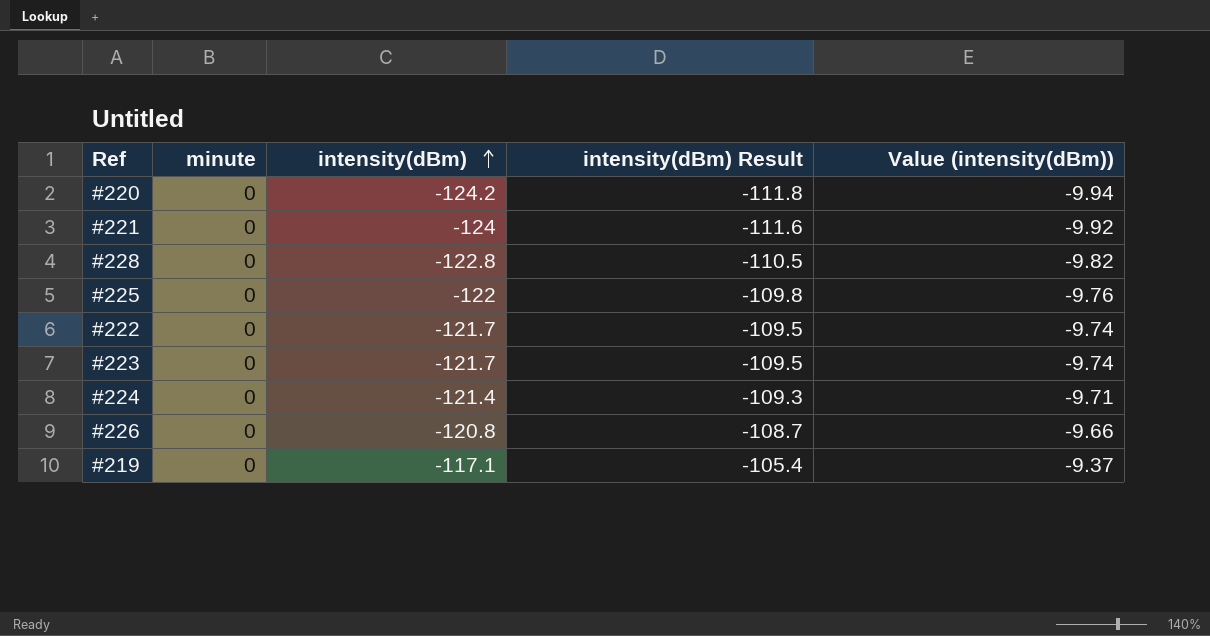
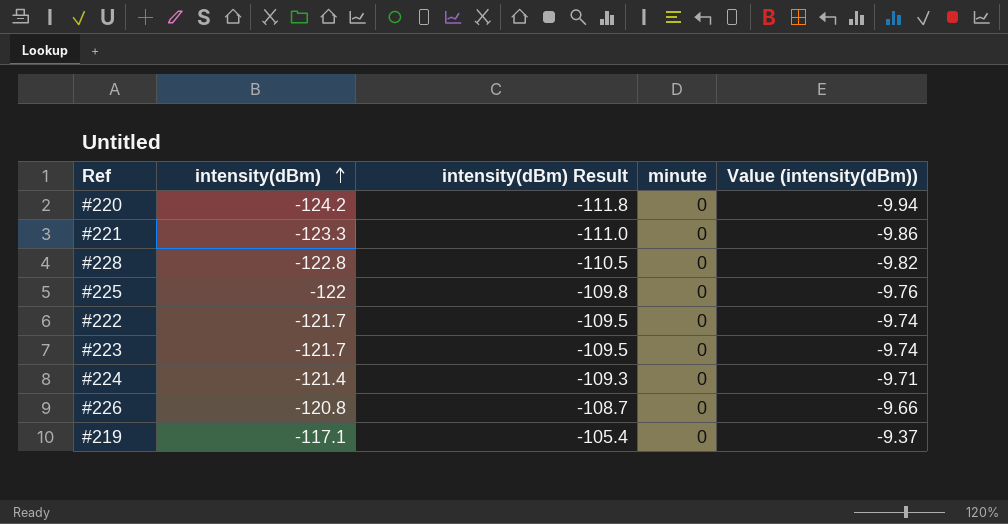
column minute | position: 2 -> 4
#221 | intensity(dBm): -124 -> -123.3
#221 | intensity(dBm) Result: -111.6 -> -111.0
#221 | Value (intensity(dBm)): -9.92 -> -9.86

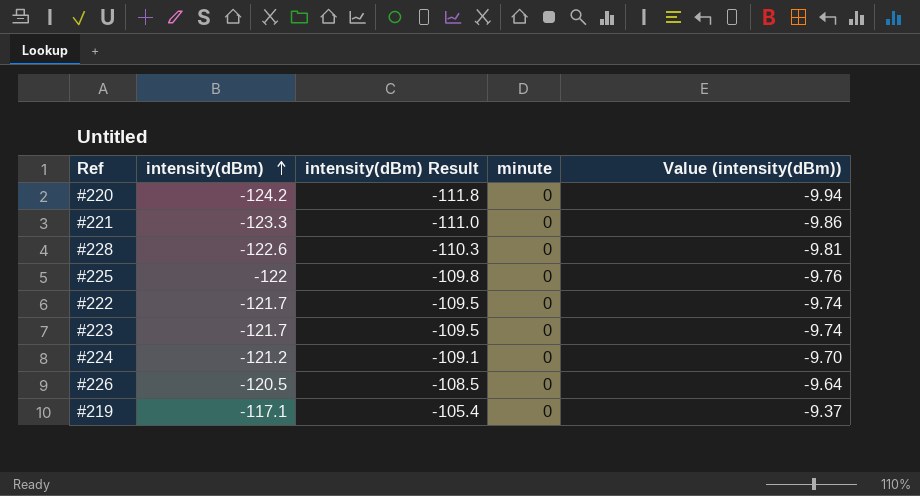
#228 | intensity(dBm): -122.8 -> -122.6
#228 | intensity(dBm) Result: -110.5 -> -110.3
#228 | Value (intensity(dBm)): -9.82 -> -9.81
#224 | intensity(dBm): -121.4 -> -121.2
#224 | intensity(dBm) Result: -109.3 -> -109.1
#224 | Value (intensity(dBm)): -9.71 -> -9.70
#226 | intensity(dBm): -120.8 -> -120.5
#226 | intensity(dBm) Result: -108.7 -> -108.5
#226 | Value (intensity(dBm)): -9.66 -> -9.64

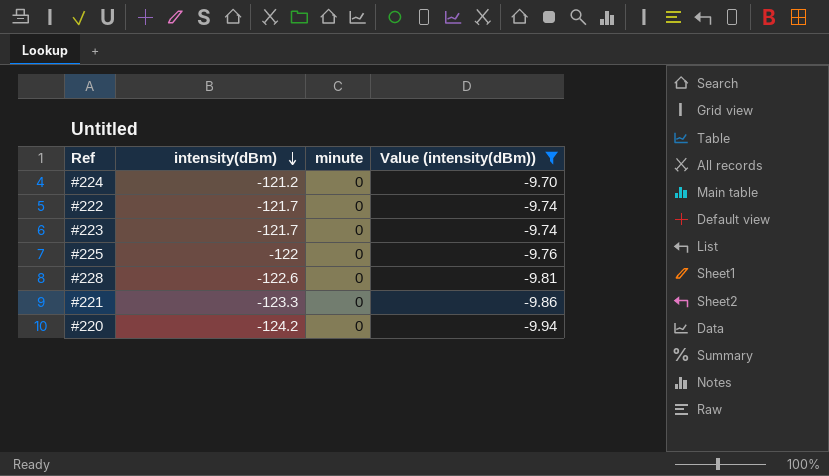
filter: none -> Value (intensity(dBm)) <= -9.70
row order: intensity(dBm) ascending -> intensity(dBm) descending
column intensity(dBm) Result | formula: [intensity(dBm)] * 0.9 -> none

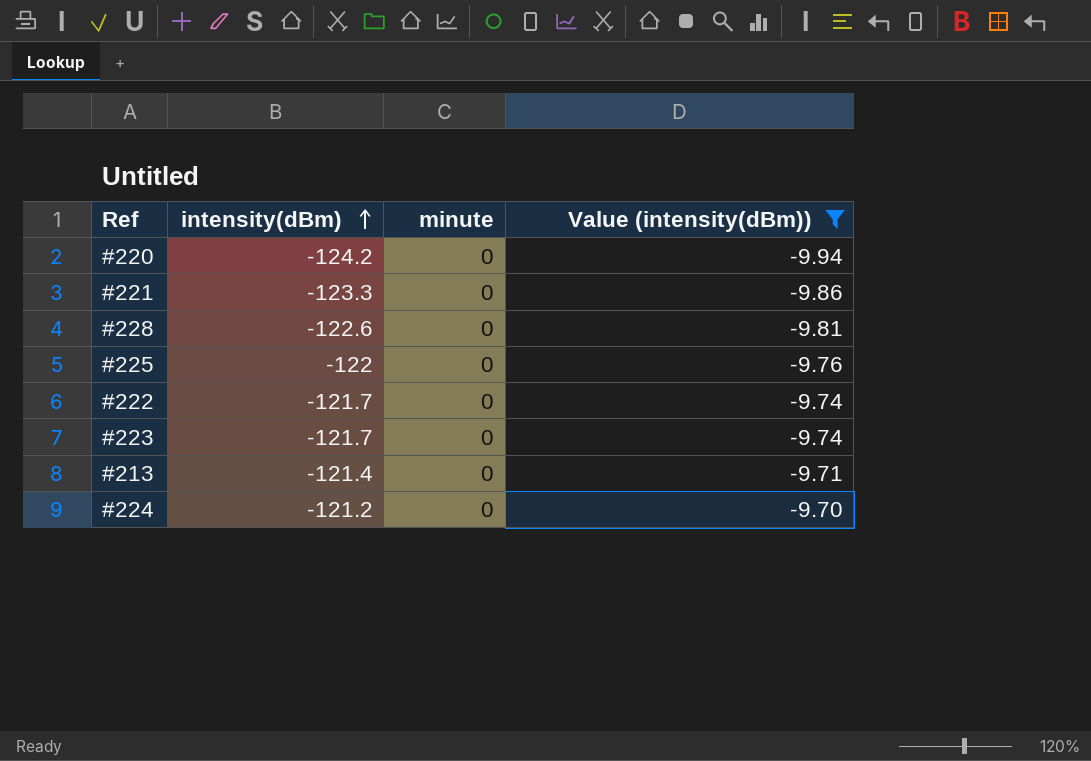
row order: intensity(dBm) descending -> intensity(dBm) ascending
row #213: none -> -121.4 | 0 | -9.71

